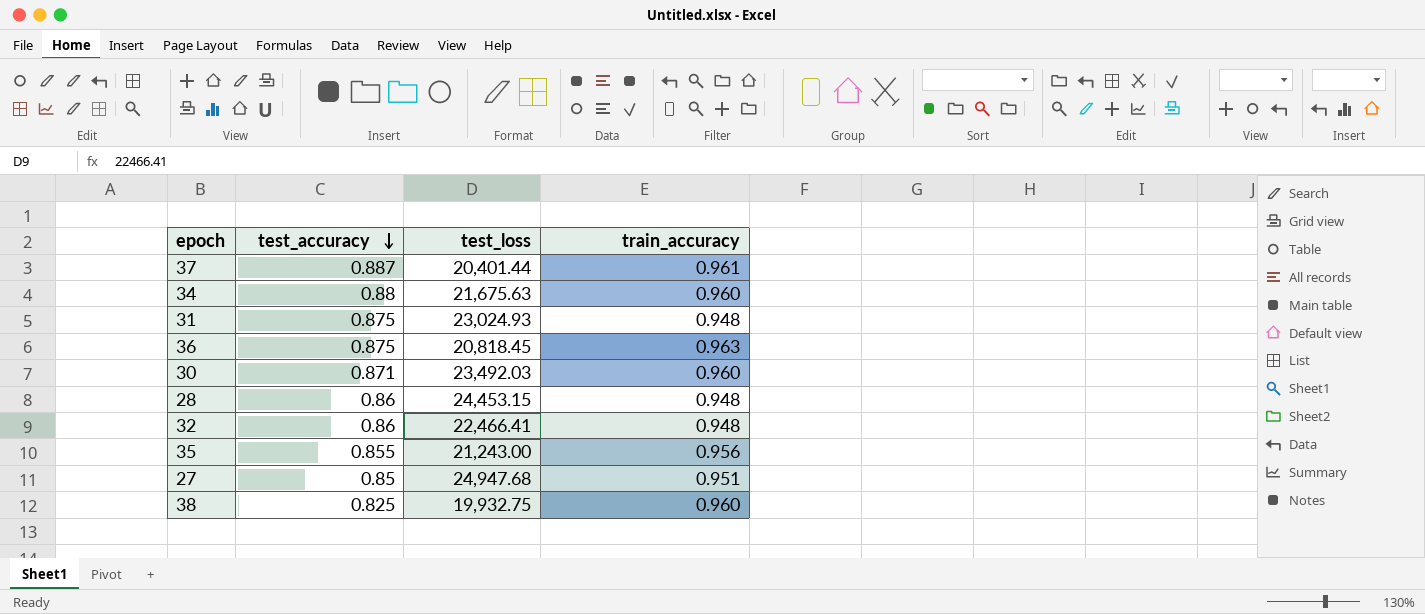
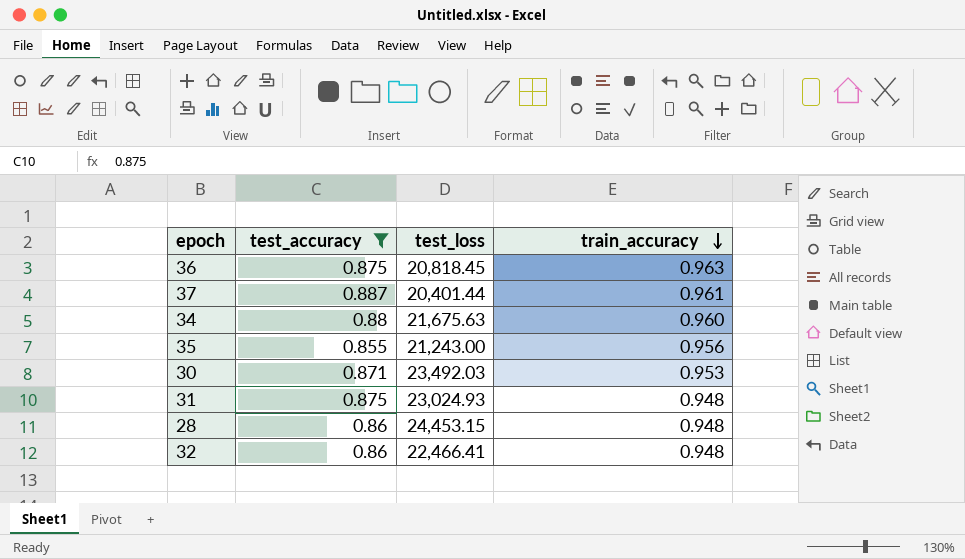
filter: none -> test_accuracy >= 0.855
row order: test_accuracy descending -> train_accuracy descending
30 | train_accuracy: 0.960 -> 0.953

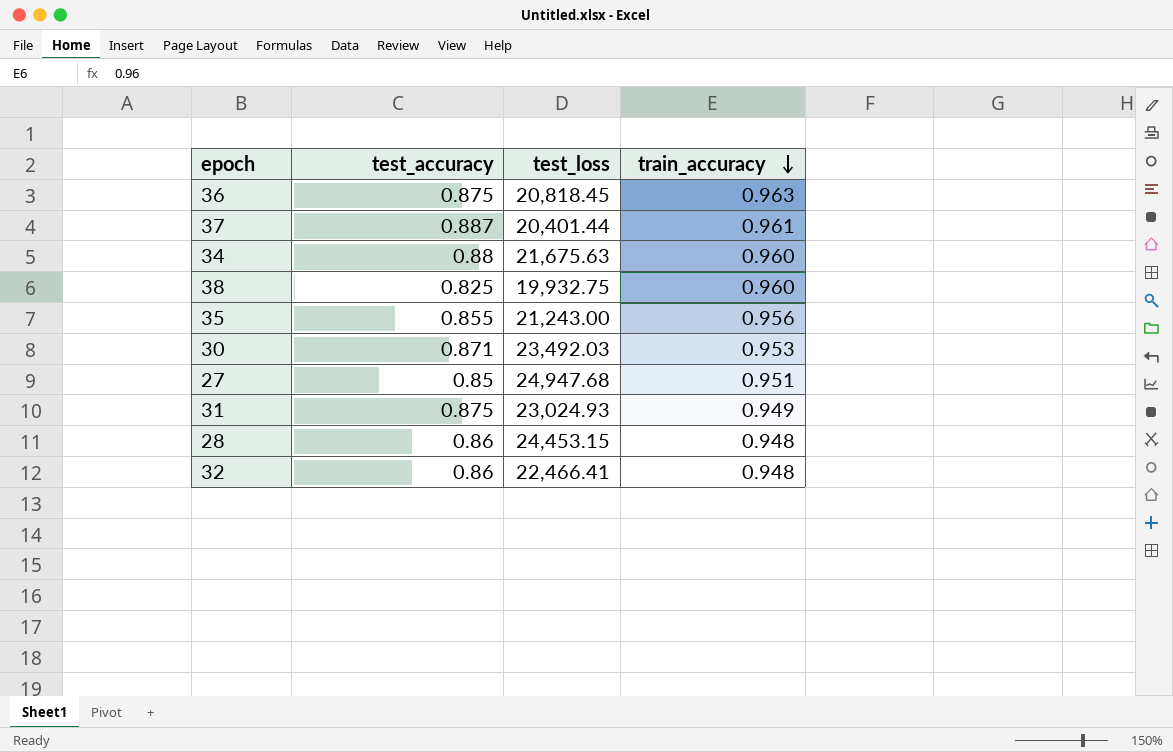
filter: test_accuracy >= 0.855 -> none
31 | train_accuracy: 0.948 -> 0.949

